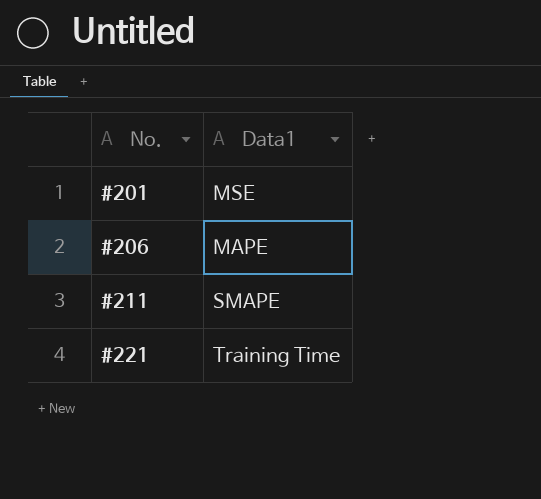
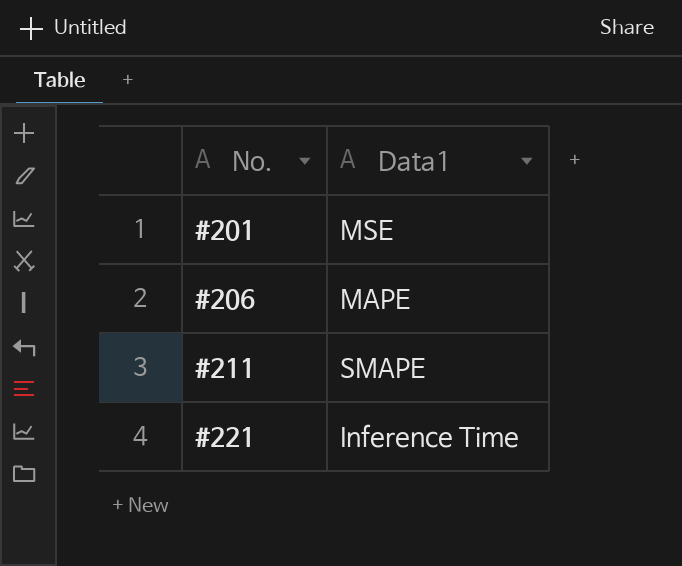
#221 | Data1: Training Time -> Inference Time

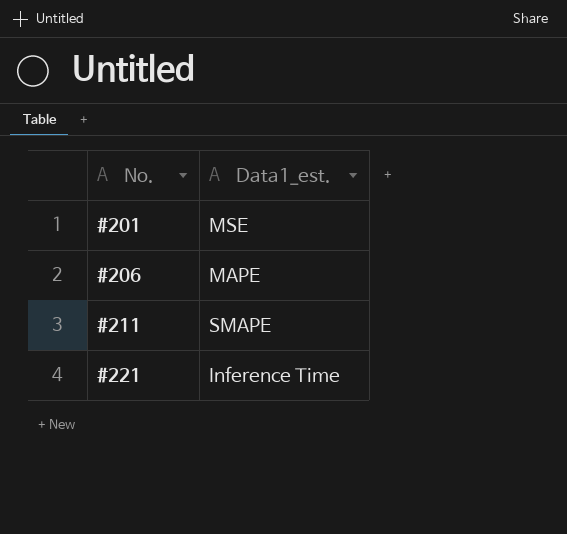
column name: Data1 -> Data1_est.

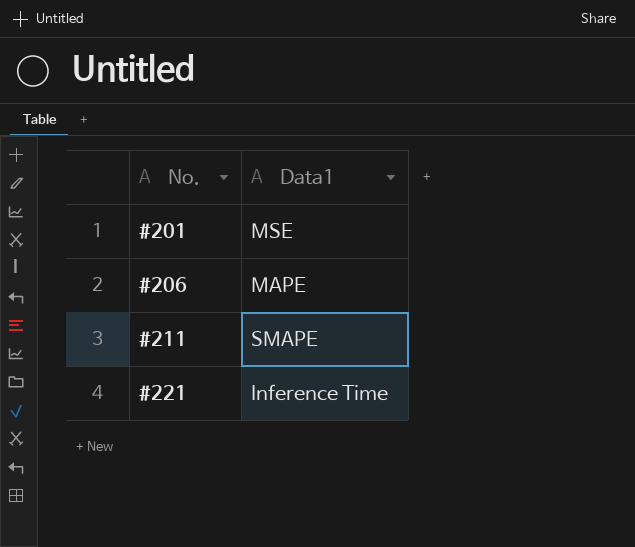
column name: Data1_est. -> Data1

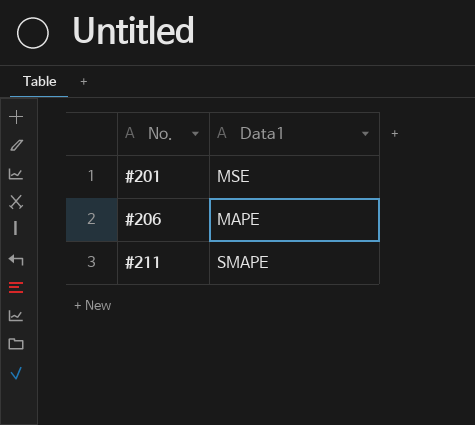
row #221: Inference Time -> none

